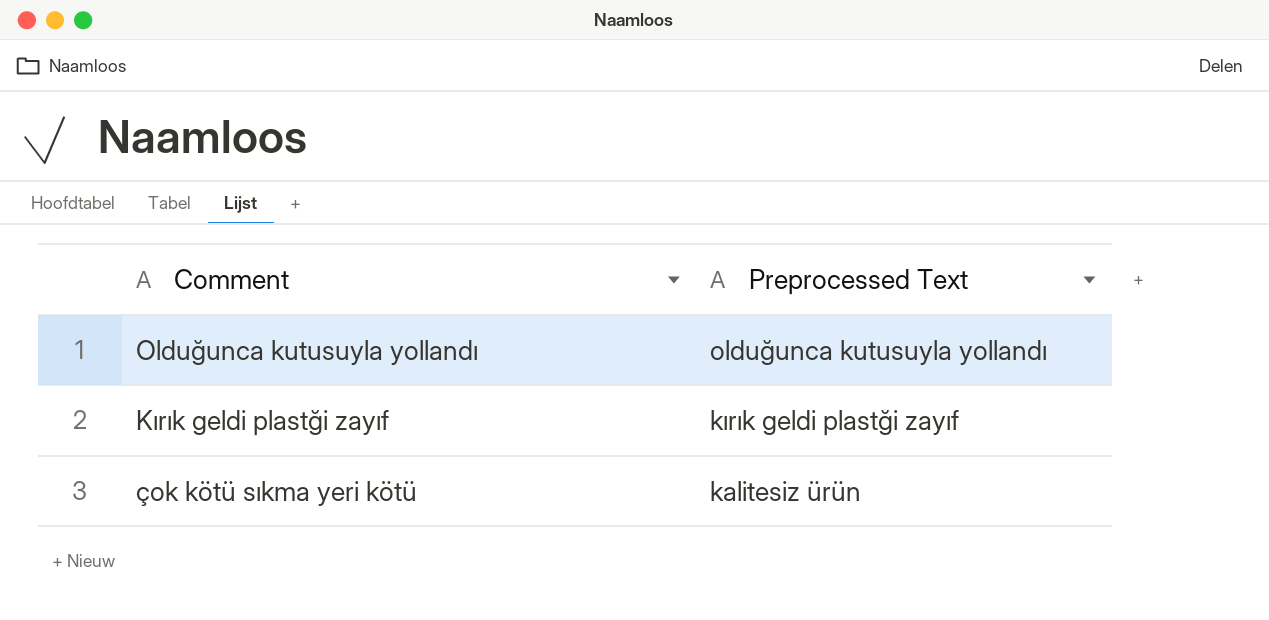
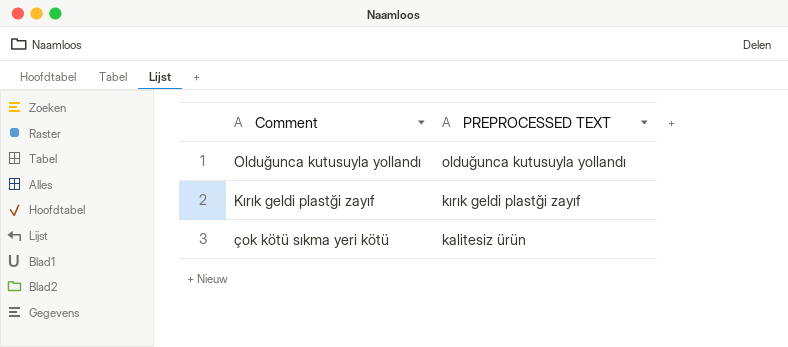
column name: Preprocessed Text -> PREPROCESSED TEXT

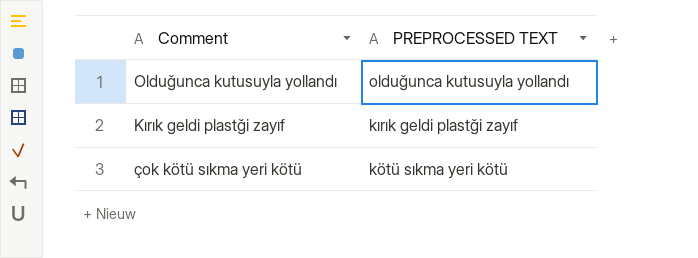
çok kötü sıkma yeri kötü | PREPROCESSED TEXT: kalitesiz ürün -> kötü sıkma yeri kötü

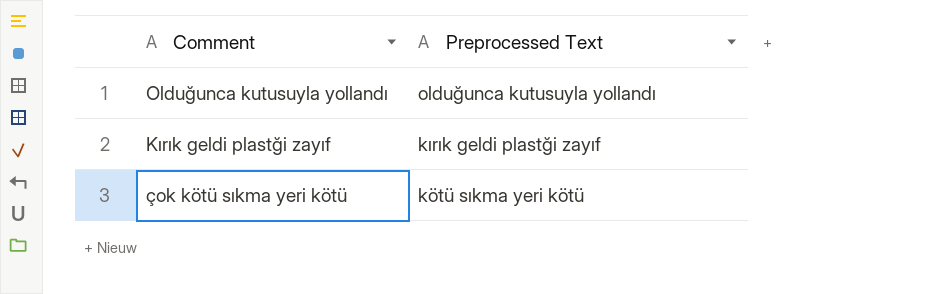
column name: PREPROCESSED TEXT -> Preprocessed Text

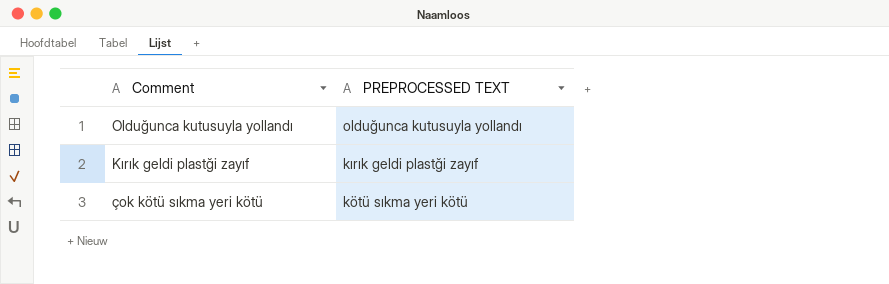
column name: Preprocessed Text -> PREPROCESSED TEXT

